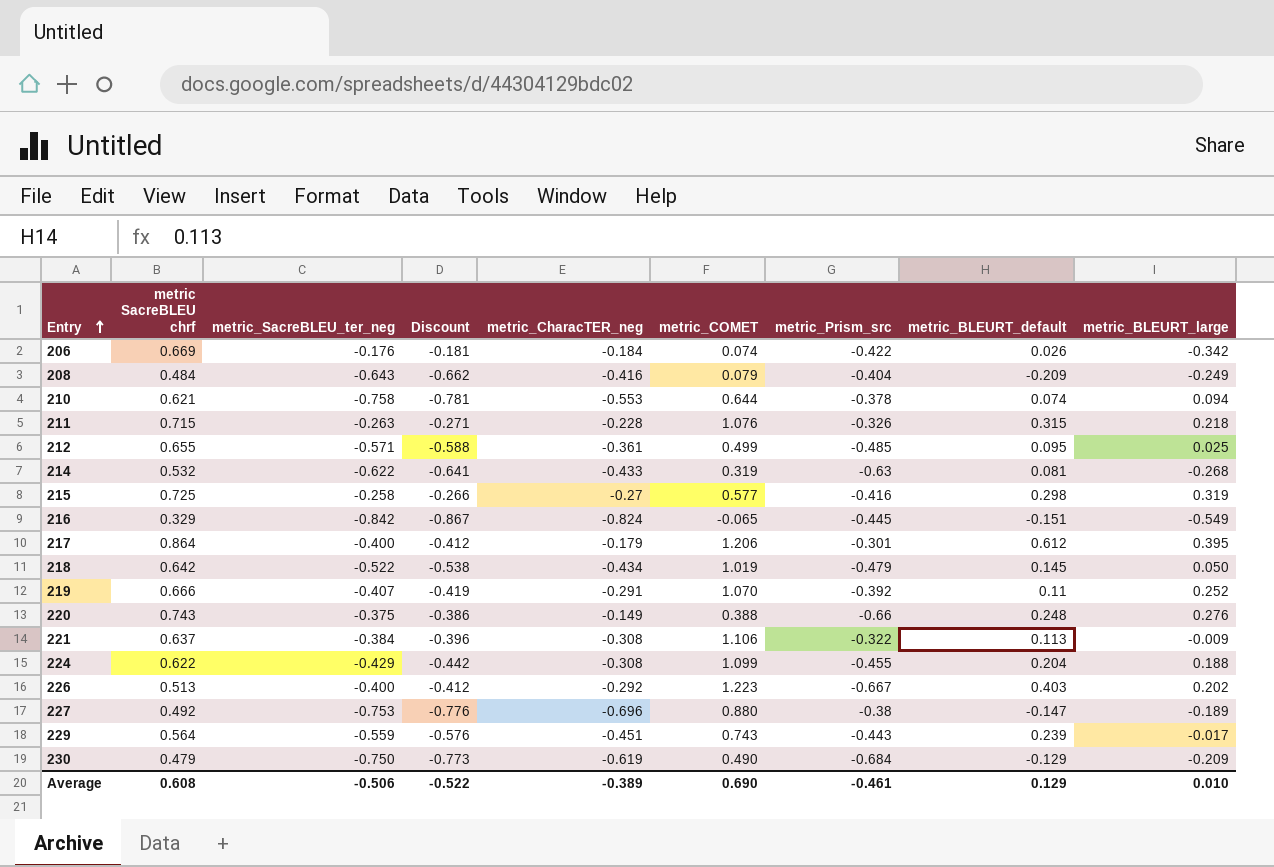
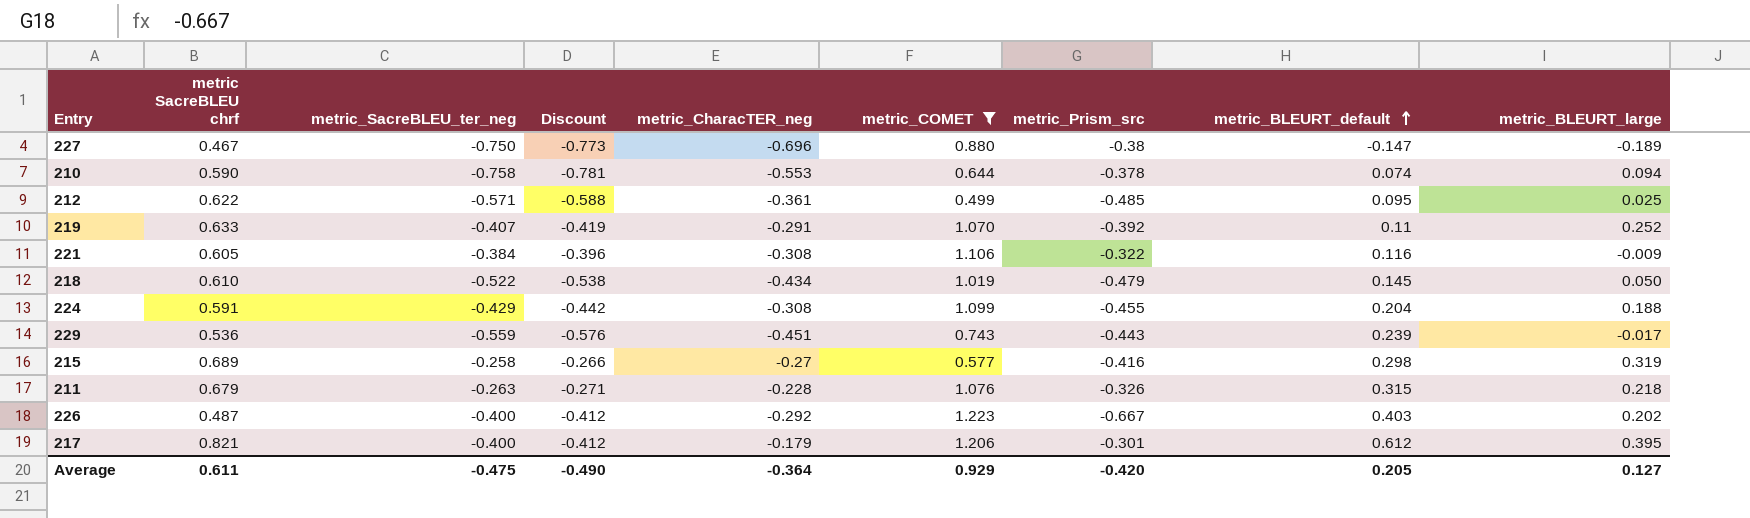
filter: none -> metric_COMET >= 0.499
row order: Entry ascending -> metric_BLEURT_default ascending
227 | metric SacreBLEU chrf: 0.492 -> 0.467
227 | metric_SacreBLEU_ter_neg: -0.753 -> -0.750
227 | Discount: -0.776 -> -0.773
210 | metric SacreBLEU chrf: 0.621 -> 0.590
212 | metric SacreBLEU chrf: 0.655 -> 0.622
219 | metric SacreBLEU chrf: 0.666 -> 0.633
221 | metric SacreBLEU chrf: 0.637 -> 0.605
221 | metric_BLEURT_default: 0.113 -> 0.116
218 | metric SacreBLEU chrf: 0.642 -> 0.610
224 | metric SacreBLEU chrf: 0.622 -> 0.591
229 | metric SacreBLEU chrf: 0.564 -> 0.536
215 | metric SacreBLEU chrf: 0.725 -> 0.689
211 | metric SacreBLEU chrf: 0.715 -> 0.679
226 | metric SacreBLEU chrf: 0.513 -> 0.487
217 | metric SacreBLEU chrf: 0.864 -> 0.821
Average | metric SacreBLEU chrf: 0.608 -> 0.611
Average | metric_SacreBLEU_ter_neg: -0.506 -> -0.475
Average | Discount: -0.522 -> -0.490
Average | metric_CharacTER_neg: -0.389 -> -0.364
Average | metric_COMET: 0.690 -> 0.929
Average | metric_Prism_src: -0.461 -> -0.420
Average | metric_BLEURT_default: 0.129 -> 0.205
Average | metric_BLEURT_large: 0.010 -> 0.127

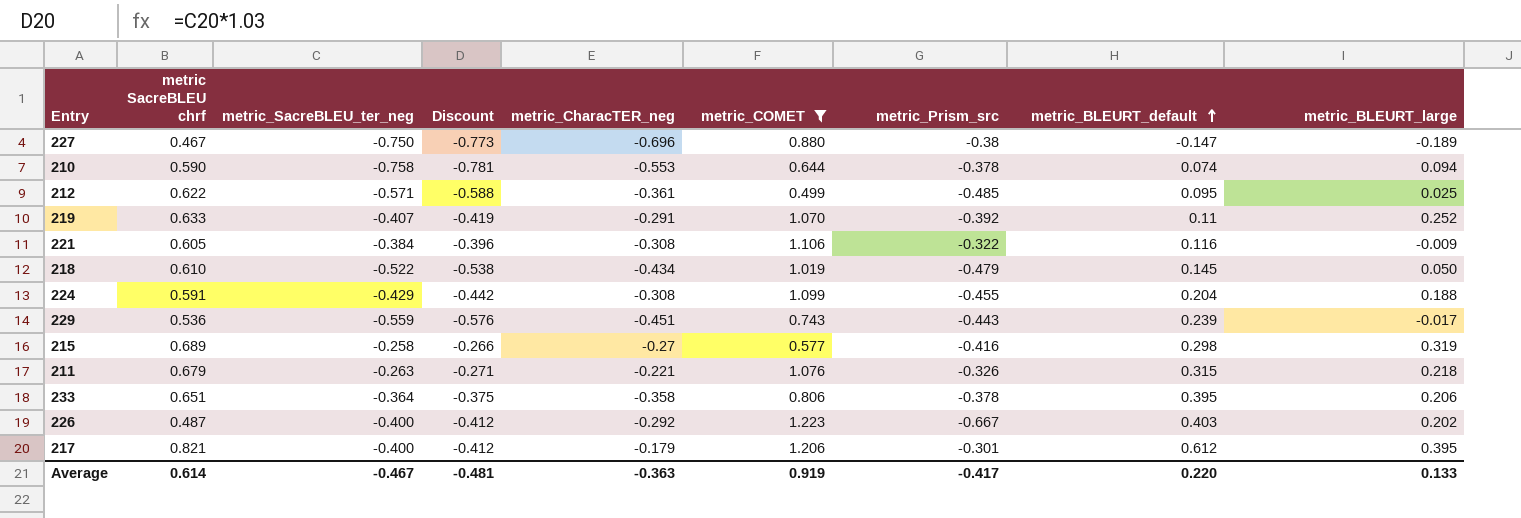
211 | metric_CharacTER_neg: -0.228 -> -0.221
row 233: none -> 0.651 | -0.364 | -0.375 | -0.358 | 0.806 | -0.378 | 0.395 | 0.206
Average | metric SacreBLEU chrf: 0.611 -> 0.614
Average | metric_SacreBLEU_ter_neg: -0.475 -> -0.467
Average | Discount: -0.490 -> -0.481
Average | metric_CharacTER_neg: -0.364 -> -0.363
Average | metric_COMET: 0.929 -> 0.919
Average | metric_Prism_src: -0.420 -> -0.417
Average | metric_BLEURT_default: 0.205 -> 0.220
Average | metric_BLEURT_large: 0.127 -> 0.133

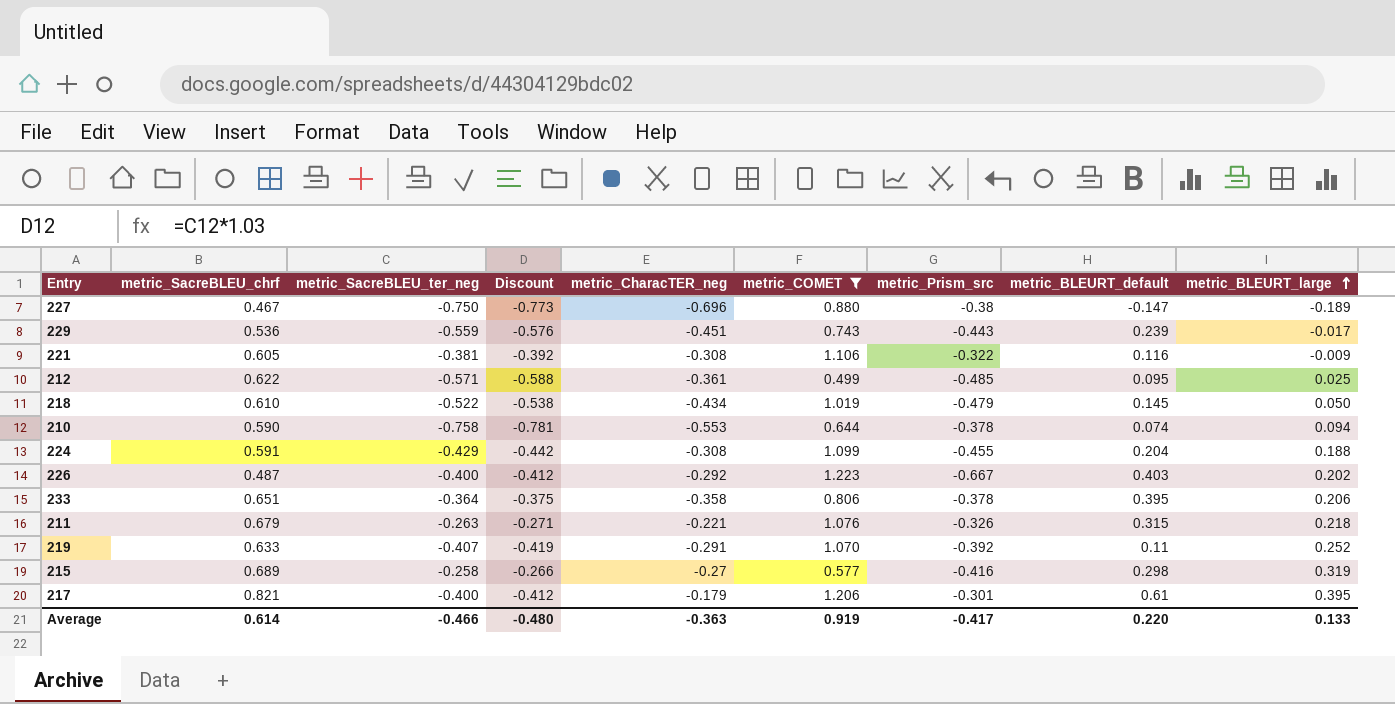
row order: metric_BLEURT_default ascending -> metric_BLEURT_large ascending
column name: metric SacreBLEU chrf -> metric_SacreBLEU_chrf
221 | metric_SacreBLEU_ter_neg: -0.384 -> -0.381
221 | Discount: -0.396 -> -0.392
217 | metric_BLEURT_default: 0.612 -> 0.61
Average | metric_SacreBLEU_ter_neg: -0.467 -> -0.466
Average | Discount: -0.481 -> -0.480

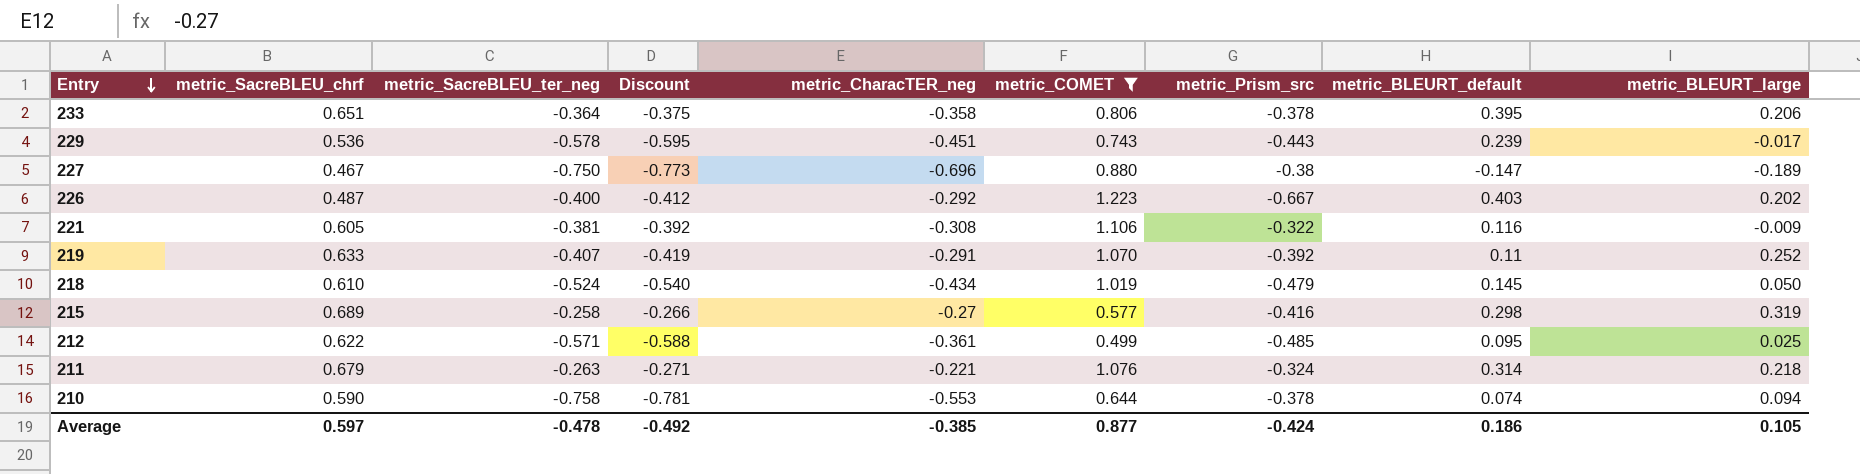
row order: metric_BLEURT_large ascending -> Entry descending
row 224: 0.591 | -0.429 | -0.442 | -0.308 | 1.099 | -0.455 | 0.204 | 0.188 -> none
row 217: 0.821 | -0.400 | -0.412 | -0.179 | 1.206 | -0.301 | 0.61 | 0.395 -> none
229 | metric_SacreBLEU_ter_neg: -0.559 -> -0.578
229 | Discount: -0.576 -> -0.595
218 | metric_SacreBLEU_ter_neg: -0.522 -> -0.524
218 | Discount: -0.538 -> -0.540
211 | metric_Prism_src: -0.326 -> -0.324
211 | metric_BLEURT_default: 0.315 -> 0.314
Average | metric_SacreBLEU_chrf: 0.614 -> 0.597
Average | metric_SacreBLEU_ter_neg: -0.466 -> -0.478
Average | Discount: -0.480 -> -0.492
Average | metric_CharacTER_neg: -0.363 -> -0.385
Average | metric_COMET: 0.919 -> 0.877
Average | metric_Prism_src: -0.417 -> -0.424
Average | metric_BLEURT_default: 0.220 -> 0.186
Average | metric_BLEURT_large: 0.133 -> 0.105

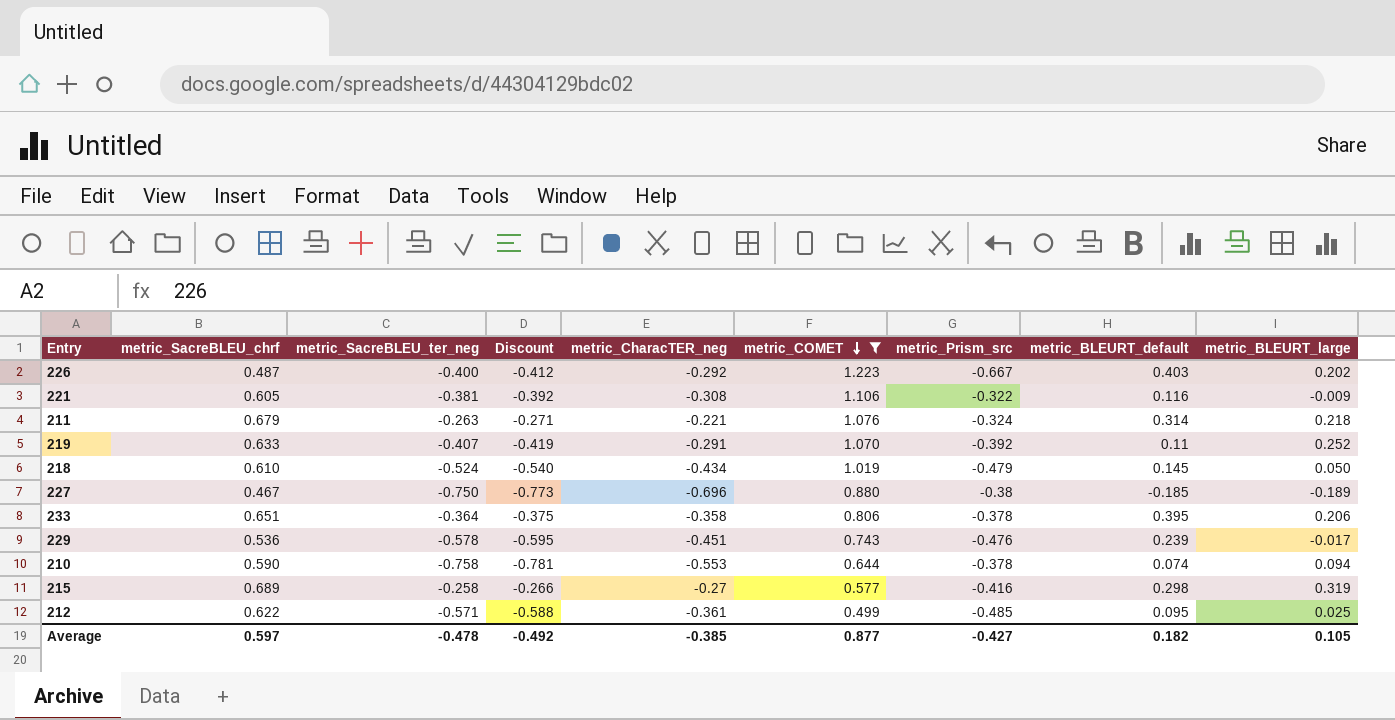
row order: Entry descending -> metric_COMET descending
227 | metric_BLEURT_default: -0.147 -> -0.185
229 | metric_Prism_src: -0.443 -> -0.476
Average | metric_Prism_src: -0.424 -> -0.427
Average | metric_BLEURT_default: 0.186 -> 0.182

